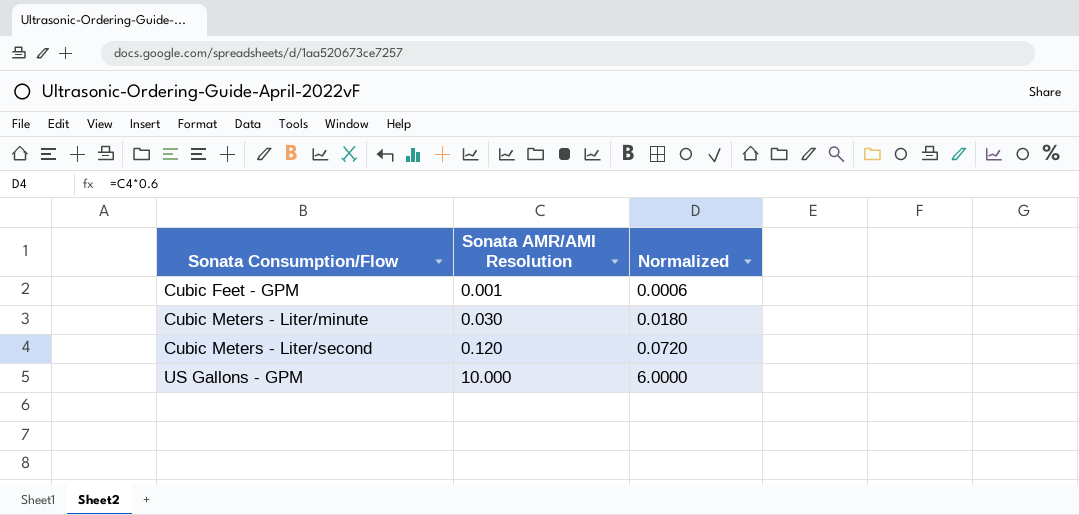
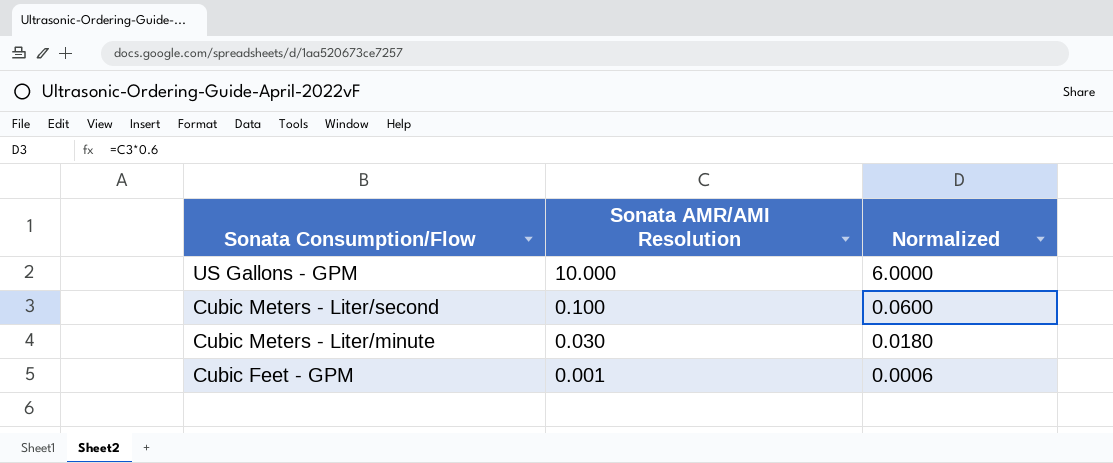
row order: Sonata Consumption/Flow ascending -> Sonata Consumption/Flow descending
Cubic Meters - Liter/second | Sonata AMR/AMI Resolution: 0.120 -> 0.100
Cubic Meters - Liter/second | Normalized: 0.0720 -> 0.0600

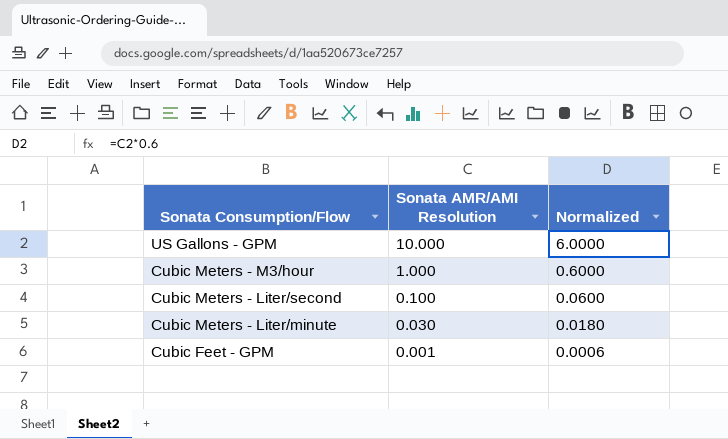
row Cubic Meters - M3/hour: none -> 1.000 | 0.6000

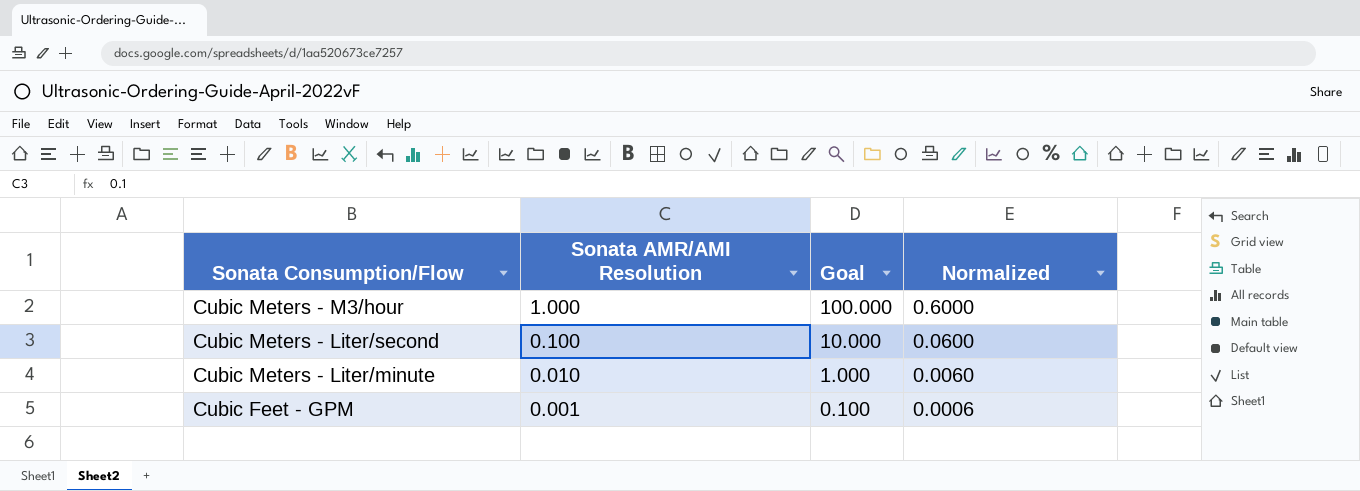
column Goal | formula: none -> [Sonata AMR/AMI Resolution] * 100
row US Gallons - GPM: 10.000 | 6.0000 -> none
Cubic Meters - Liter/minute | Sonata AMR/AMI Resolution: 0.030 -> 0.010
Cubic Meters - Liter/minute | Normalized: 0.0180 -> 0.0060

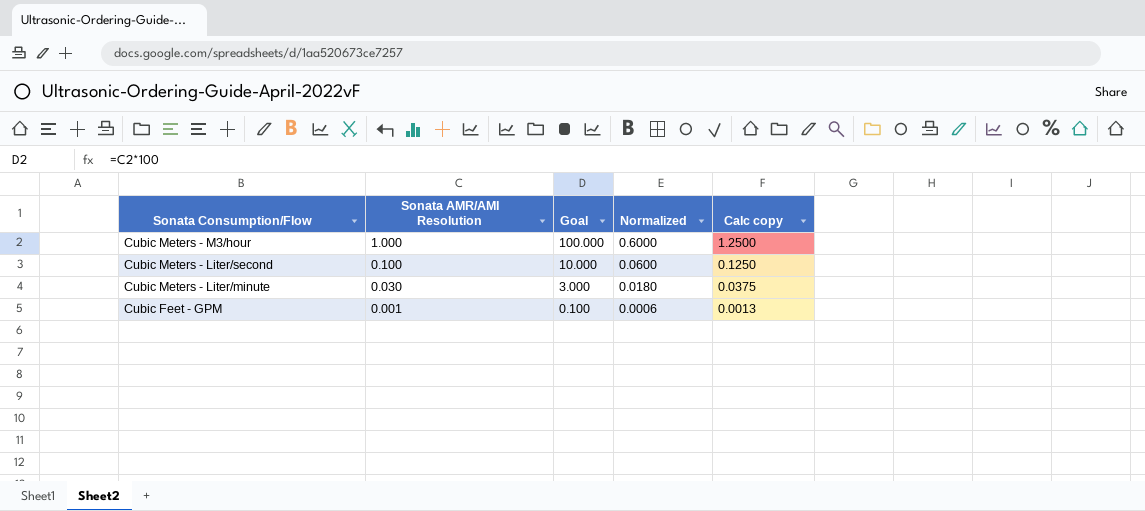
column Calc copy | formula: none -> [Sonata AMR/AMI Resolution] * 1.25
Cubic Meters - Liter/minute | Sonata AMR/AMI Resolution: 0.010 -> 0.030
Cubic Meters - Liter/minute | Goal: 1.000 -> 3.000
Cubic Meters - Liter/minute | Normalized: 0.0060 -> 0.0180

